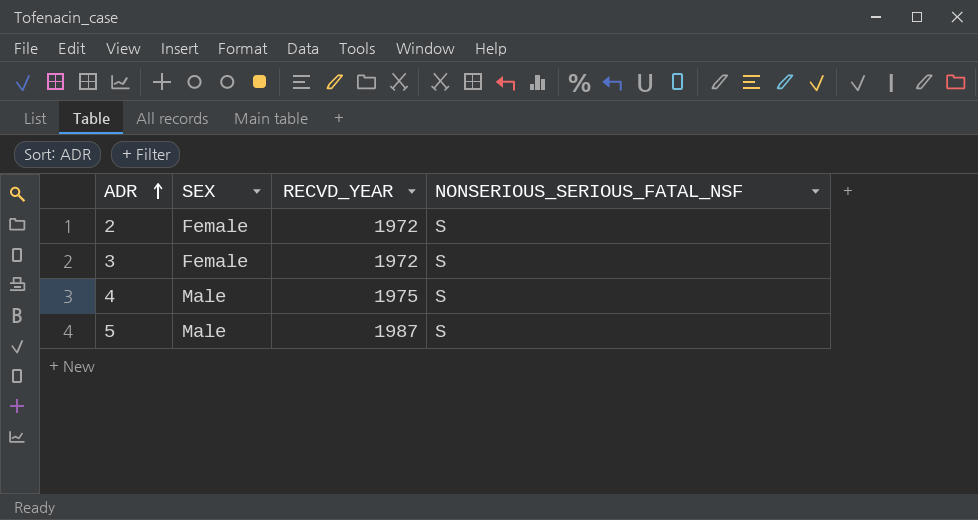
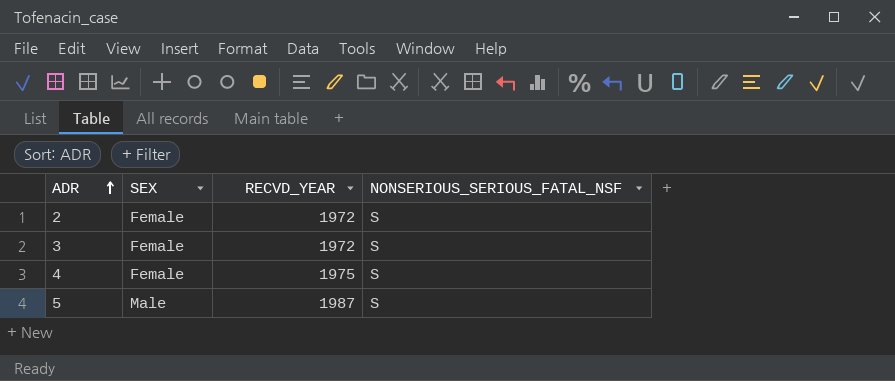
4 | SEX: Male -> Female

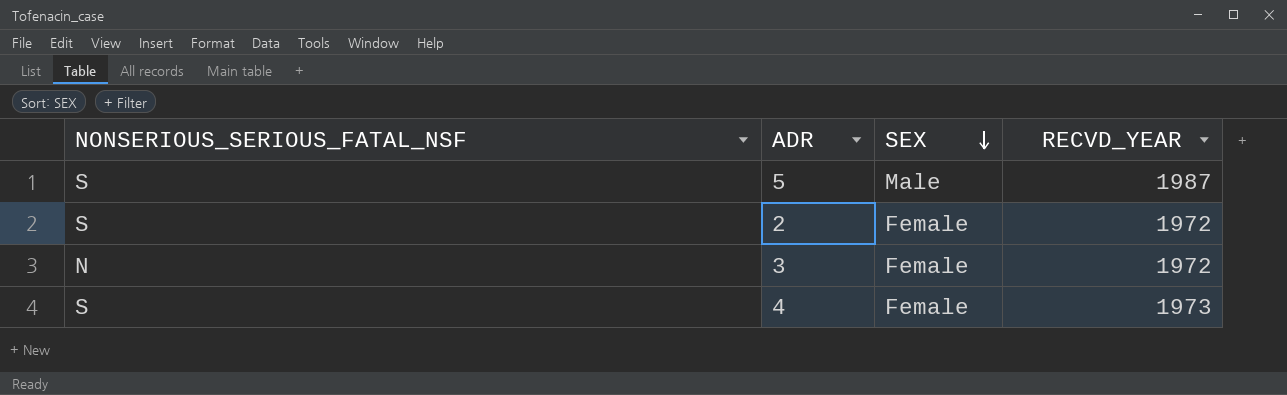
row order: ADR ascending -> SEX descending
column NONSERIOUS_SERIOUS_FATAL_NSF | position: 4 -> 1
3 | NONSERIOUS_SERIOUS_FATAL_NSF: S -> N
4 | RECVD_YEAR: 1975 -> 1973

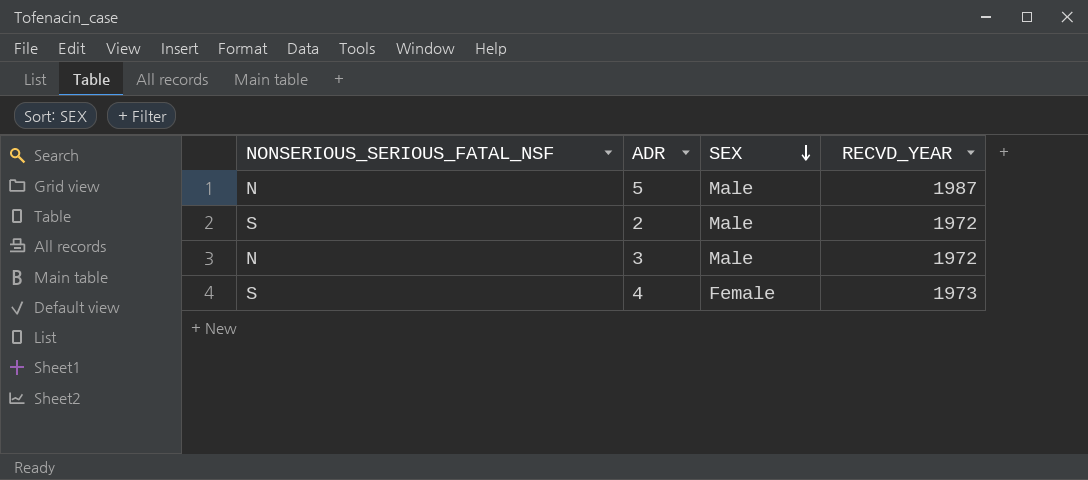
5 | NONSERIOUS_SERIOUS_FATAL_NSF: S -> N
2 | SEX: Female -> Male
3 | SEX: Female -> Male

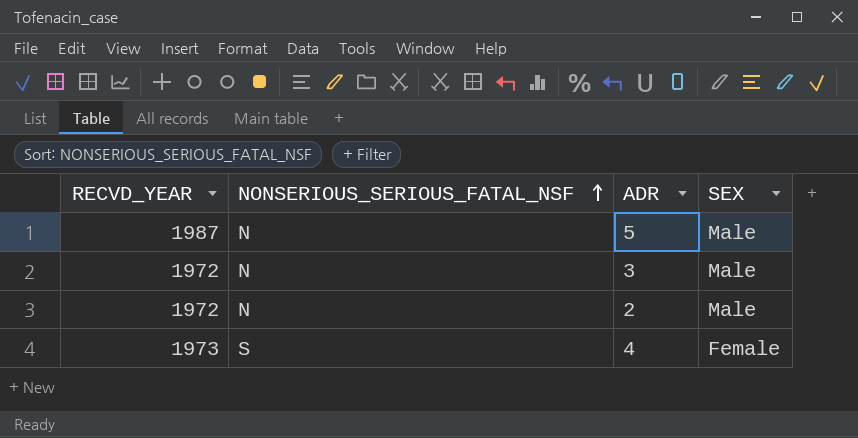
row order: SEX descending -> NONSERIOUS_SERIOUS_FATAL_NSF ascending
column RECVD_YEAR | position: 4 -> 1
2 | NONSERIOUS_SERIOUS_FATAL_NSF: S -> N

